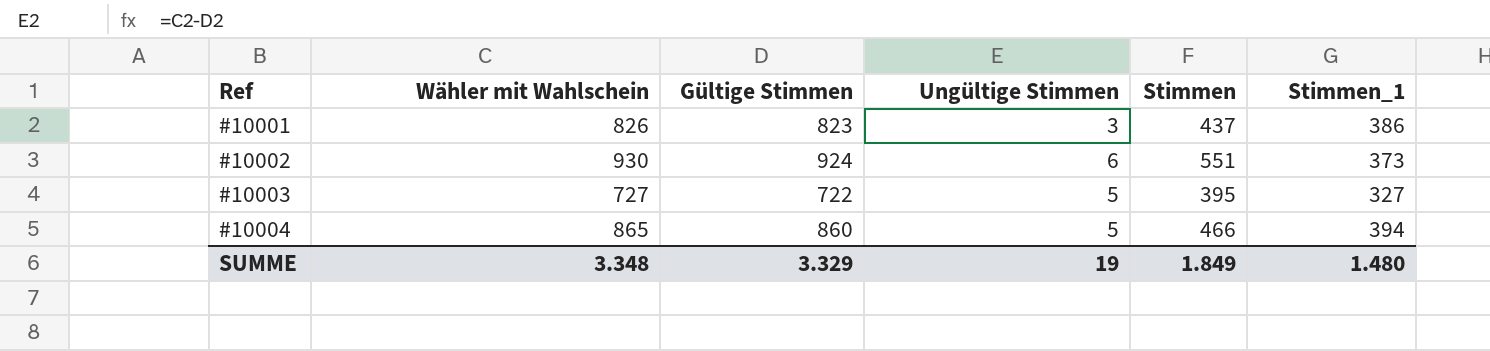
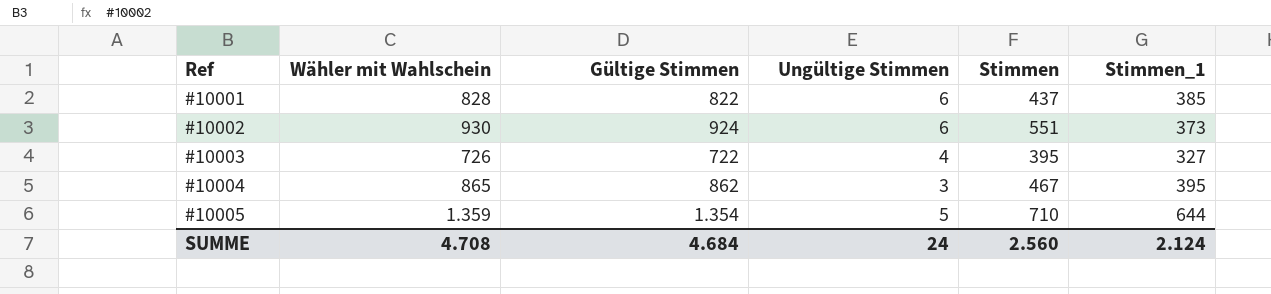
#10001 | Wähler mit Wahlschein: 826 -> 828
#10001 | Gültige Stimmen: 823 -> 822
#10001 | Ungültige Stimmen: 3 -> 6
#10001 | Stimmen_1: 386 -> 385
#10003 | Wähler mit Wahlschein: 727 -> 726
#10003 | Ungültige Stimmen: 5 -> 4
#10004 | Gültige Stimmen: 860 -> 862
#10004 | Ungültige Stimmen: 5 -> 3
#10004 | Stimmen: 466 -> 467
#10004 | Stimmen_1: 394 -> 395
row #10005: none -> 1.359 | 1.354 | 5 | 710 | 644
SUMME | Wähler mit Wahlschein: 3.348 -> 4.708
SUMME | Gültige Stimmen: 3.329 -> 4.684
SUMME | Ungültige Stimmen: 19 -> 24
SUMME | Stimmen: 1.849 -> 2.560
SUMME | Stimmen_1: 1.480 -> 2.124

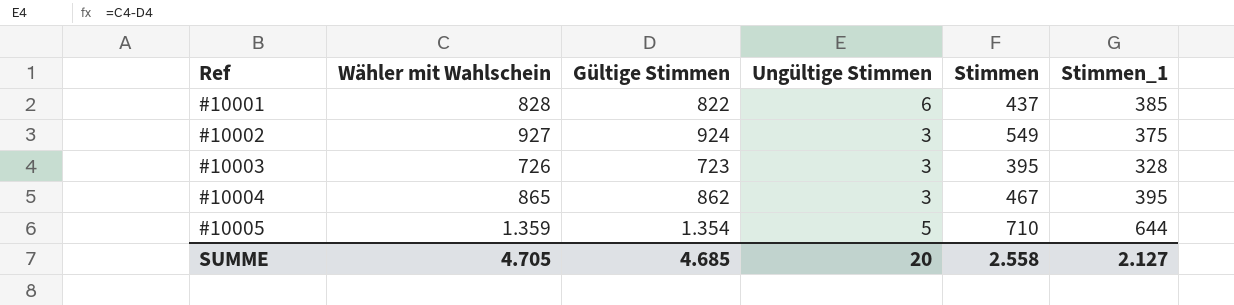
#10002 | Wähler mit Wahlschein: 930 -> 927
#10002 | Ungültige Stimmen: 6 -> 3
#10002 | Stimmen: 551 -> 549
#10002 | Stimmen_1: 373 -> 375
#10003 | Gültige Stimmen: 722 -> 723
#10003 | Ungültige Stimmen: 4 -> 3
#10003 | Stimmen_1: 327 -> 328
SUMME | Wähler mit Wahlschein: 4.708 -> 4.705
SUMME | Gültige Stimmen: 4.684 -> 4.685
SUMME | Ungültige Stimmen: 24 -> 20
SUMME | Stimmen: 2.560 -> 2.558
SUMME | Stimmen_1: 2.124 -> 2.127

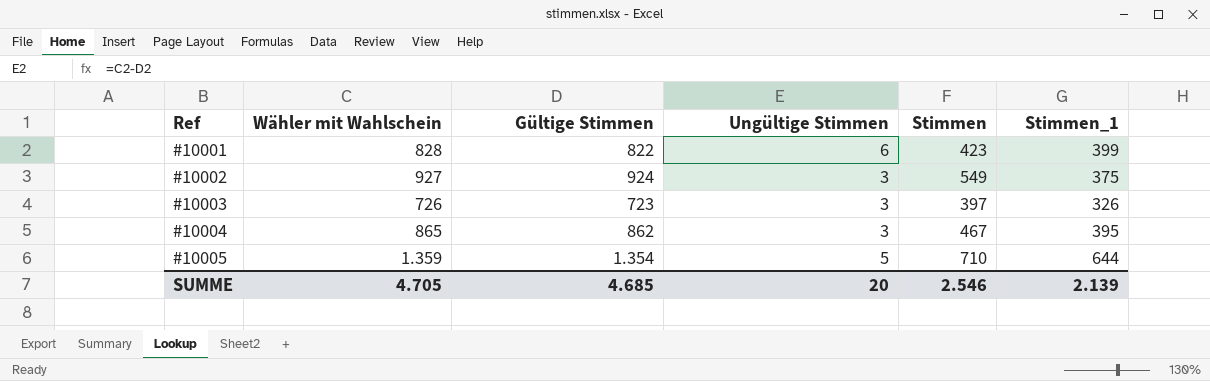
#10001 | Stimmen: 437 -> 423
#10001 | Stimmen_1: 385 -> 399
#10003 | Stimmen: 395 -> 397
#10003 | Stimmen_1: 328 -> 326
SUMME | Stimmen: 2.558 -> 2.546
SUMME | Stimmen_1: 2.127 -> 2.139

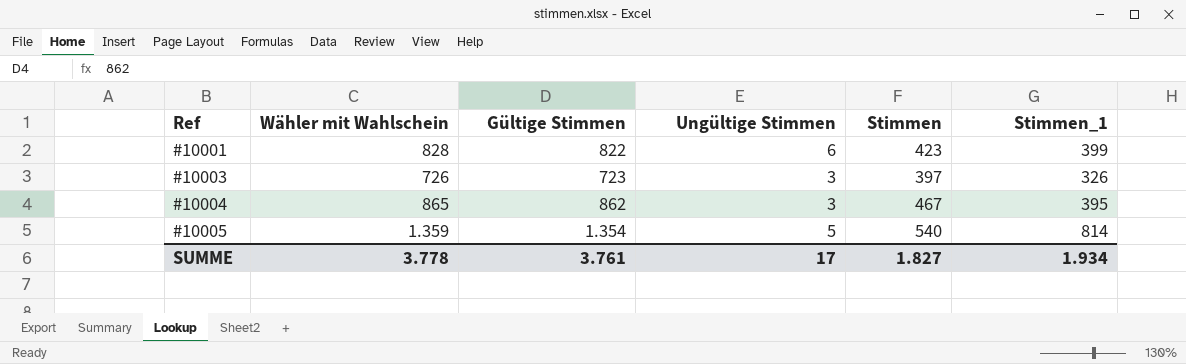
row #10002: 927 | 924 | 3 | 549 | 375 -> none
#10005 | Stimmen: 710 -> 540
#10005 | Stimmen_1: 644 -> 814
SUMME | Wähler mit Wahlschein: 4.705 -> 3.778
SUMME | Gültige Stimmen: 4.685 -> 3.761
SUMME | Ungültige Stimmen: 20 -> 17
SUMME | Stimmen: 2.546 -> 1.827
SUMME | Stimmen_1: 2.139 -> 1.934

